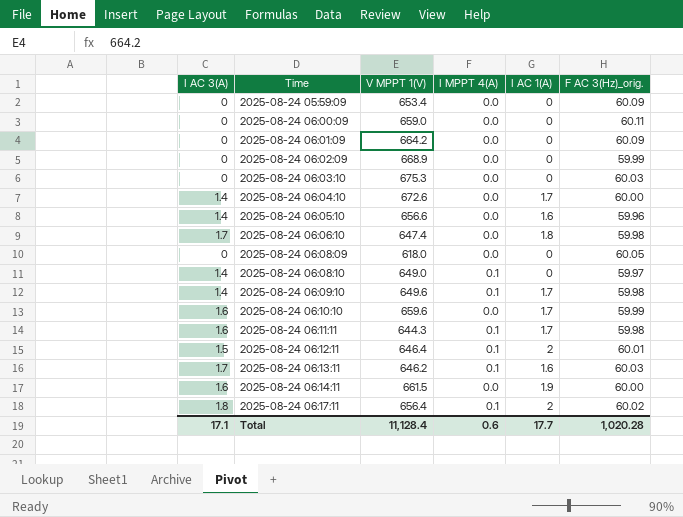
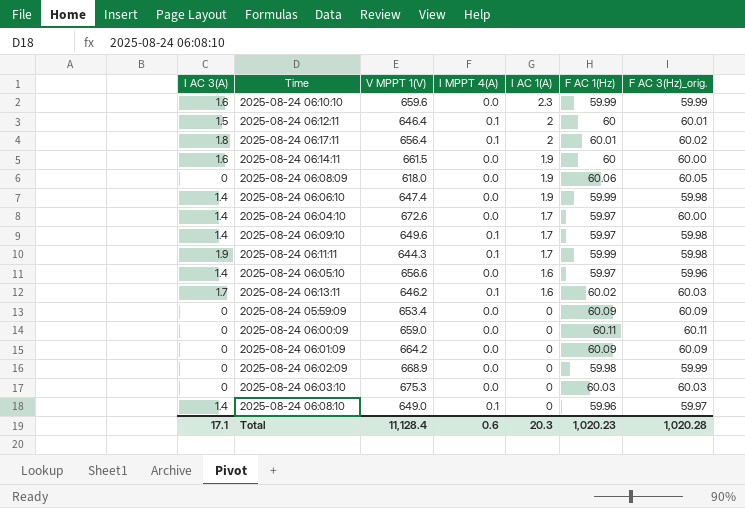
row order: Time ascending -> I AC 1(A) descending
column F AC 1(Hz) | position: none -> 6
2025-08-24 06:10:10 | I AC 1(A): 1.7 -> 2.3
2025-08-24 06:08:09 | I AC 1(A): 0 -> 1.9
2025-08-24 06:06:10 | I AC 3(A): 1.7 -> 1.4
2025-08-24 06:06:10 | I AC 1(A): 1.8 -> 1.9
2025-08-24 06:11:11 | I AC 3(A): 1.6 -> 1.9
Total | I AC 1(A): 17.7 -> 20.3

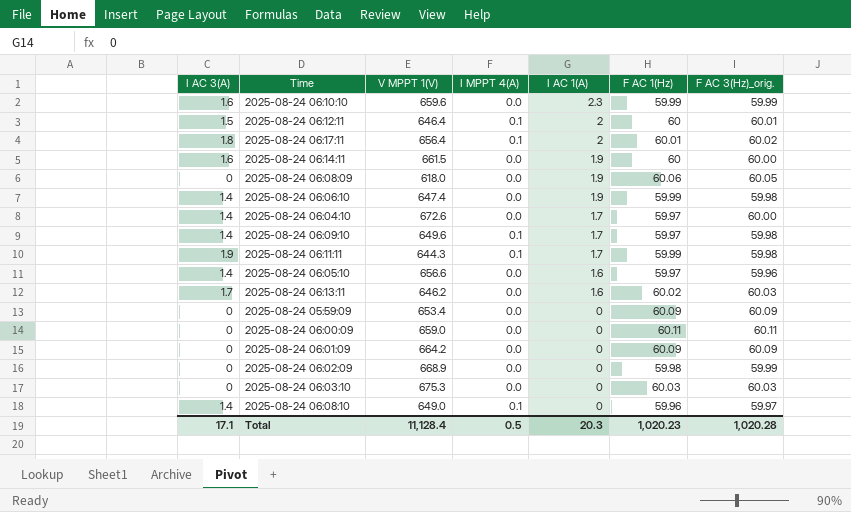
2025-08-24 06:13:11 | I MPPT 4(A): 0.1 -> 0.0
Total | I MPPT 4(A): 0.6 -> 0.5

